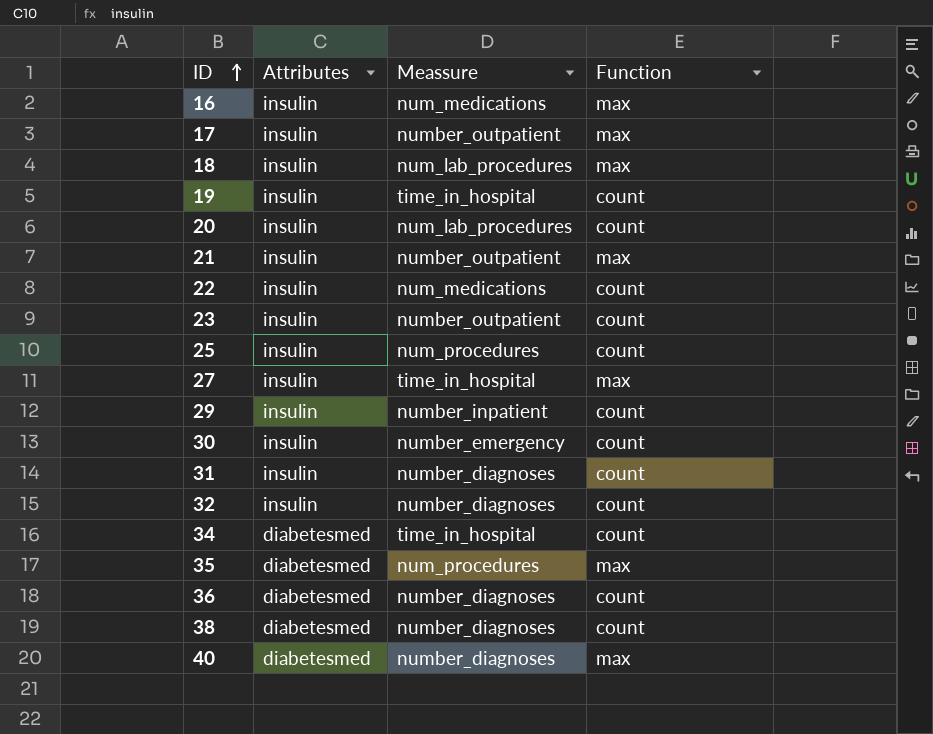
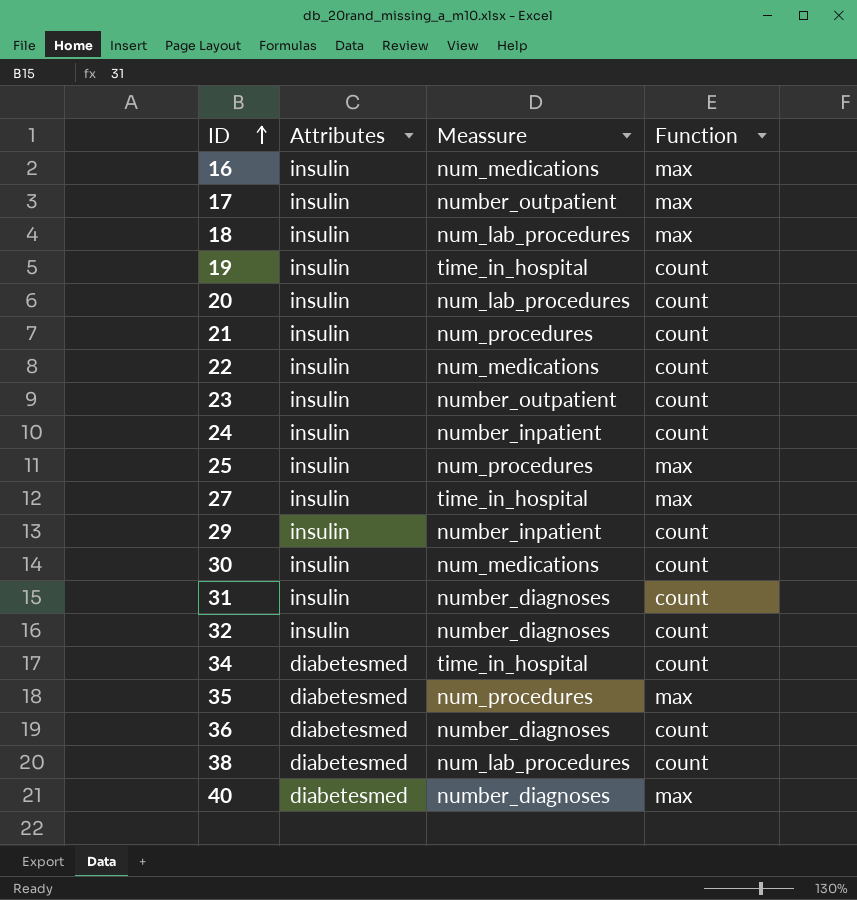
21 | Meassure: number_outpatient -> num_procedures
21 | Function: max -> count
row 24: none -> insulin | number_inpatient | count
25 | Function: count -> max
30 | Meassure: number_emergency -> num_medications
38 | Meassure: number_diagnoses -> num_lab_procedures

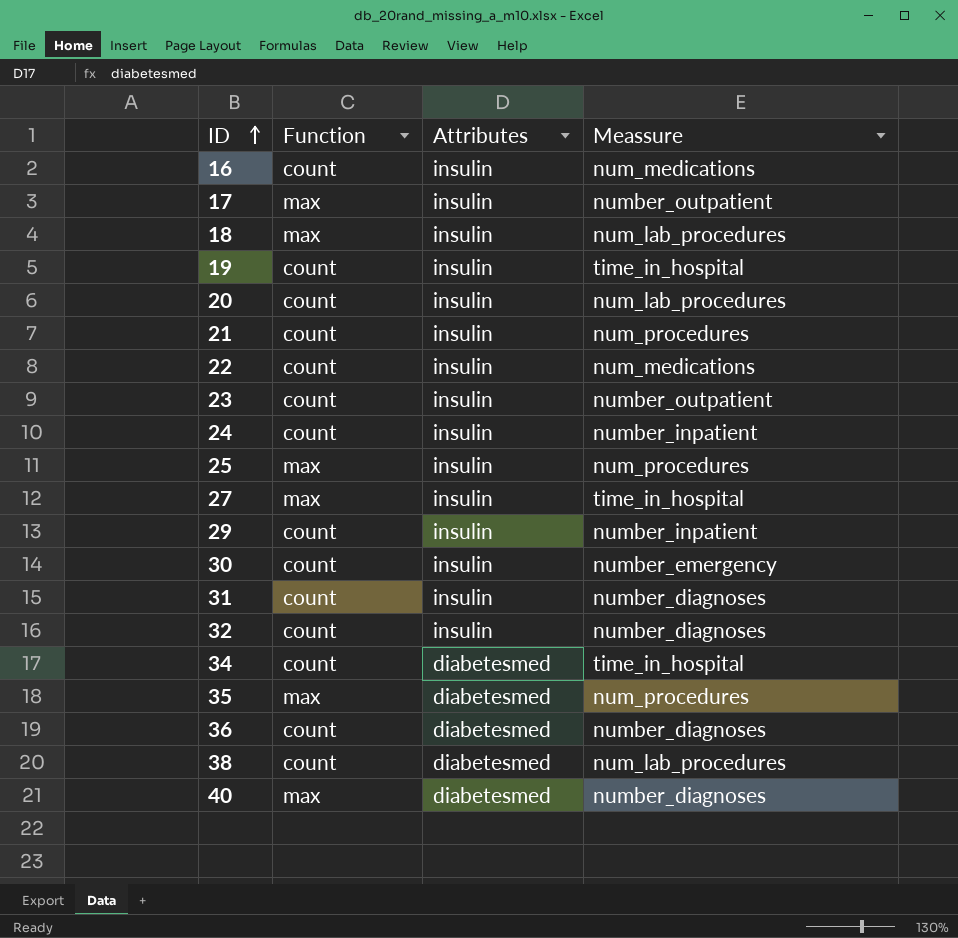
column Function | position: 4 -> 2
16 | Function: max -> count
30 | Meassure: num_medications -> number_emergency

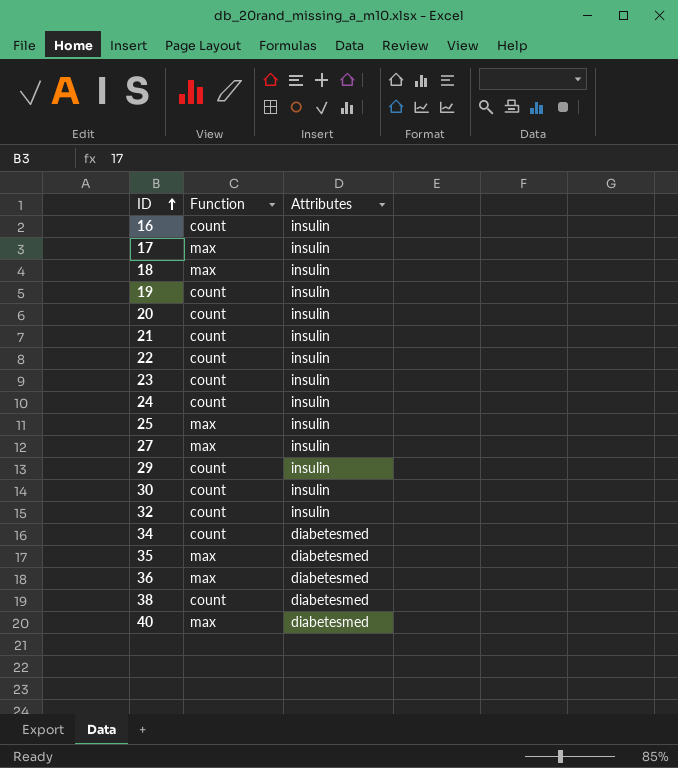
column Meassure | position: 4 -> none
row 31: count | insulin | number_diagnoses -> none
36 | Function: count -> max

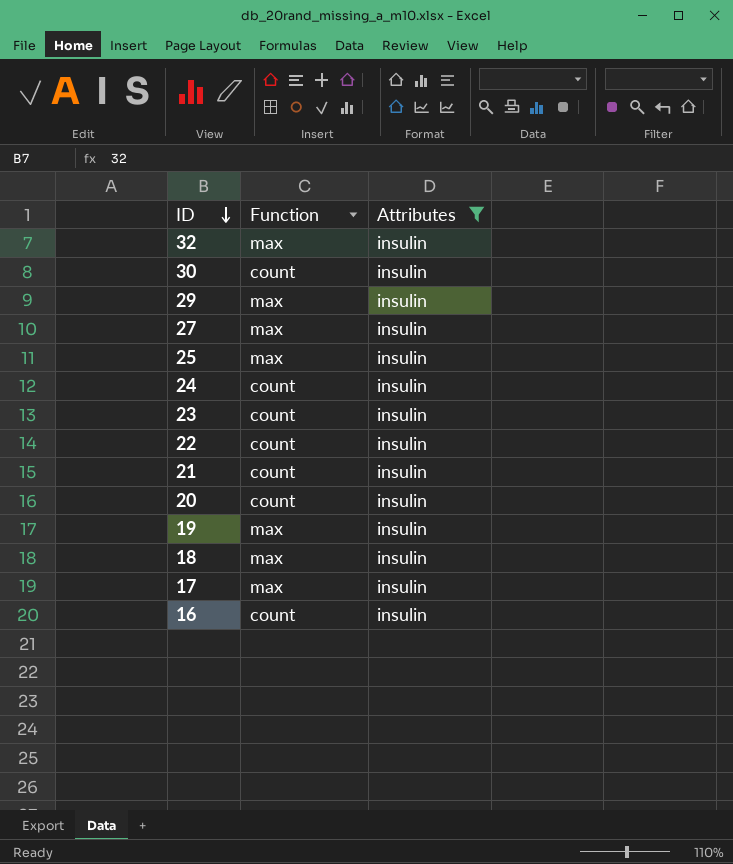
filter: none -> Attributes = insulin
row order: ID ascending -> ID descending
32 | Function: count -> max
29 | Function: count -> max
19 | Function: count -> max

